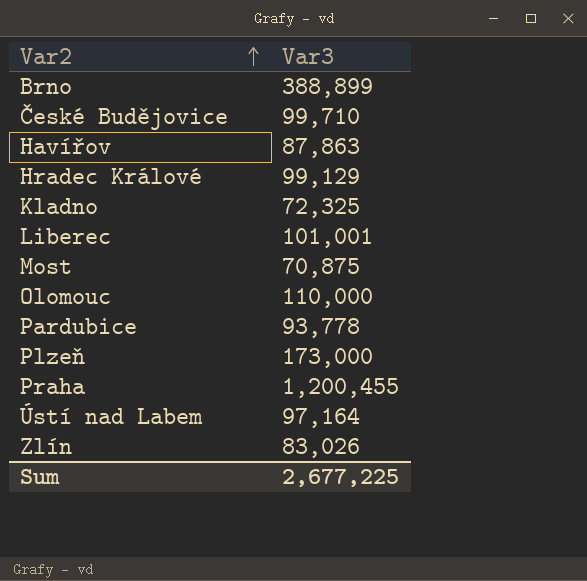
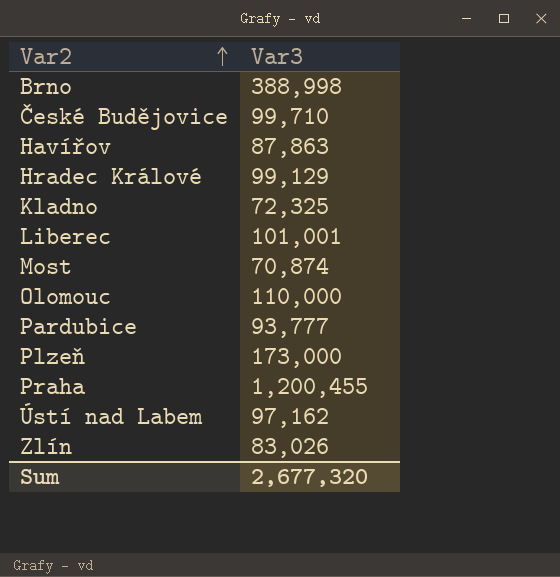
Brno | Var3: 388,899 -> 388,998
Most | Var3: 70,875 -> 70,874
Pardubice | Var3: 93,778 -> 93,777
Ústí nad Labem | Var3: 97,164 -> 97,162
Sum | Var3: 2,677,225 -> 2,677,320

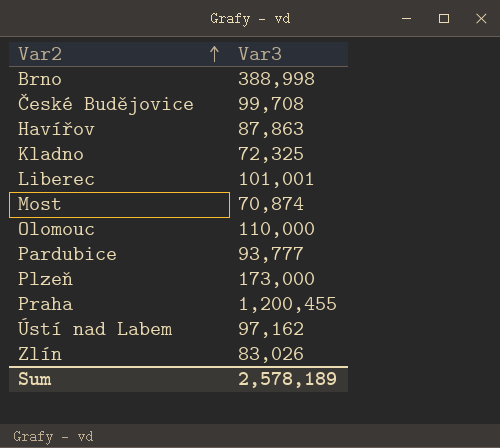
row Hradec Králové: 99,129 -> none
České Budějovice | Var3: 99,710 -> 99,708
Sum | Var3: 2,677,320 -> 2,578,189

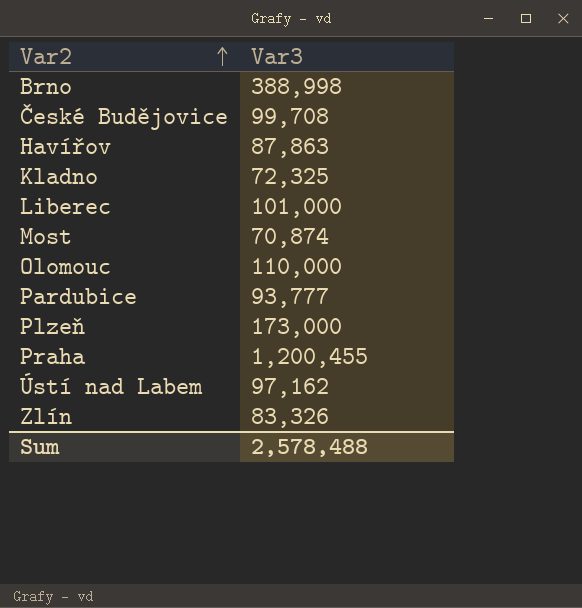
Liberec | Var3: 101,001 -> 101,000
Zlín | Var3: 83,026 -> 83,326
Sum | Var3: 2,578,189 -> 2,578,488

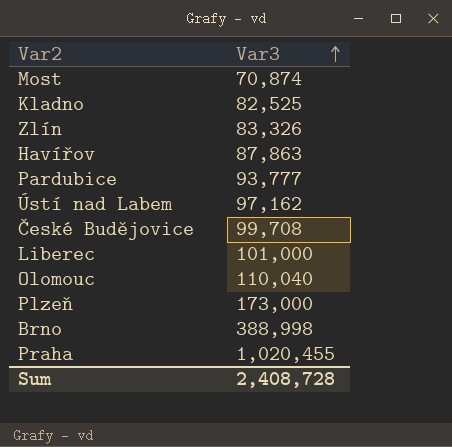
row order: Var2 ascending -> Var3 ascending
Kladno | Var3: 72,325 -> 82,525
Olomouc | Var3: 110,000 -> 110,040
Praha | Var3: 1,200,455 -> 1,020,455
Sum | Var3: 2,578,488 -> 2,408,728

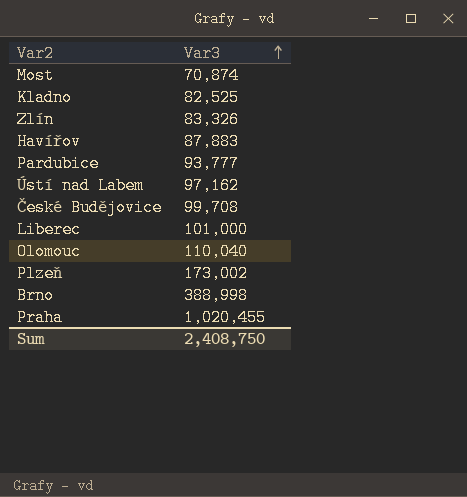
Havířov | Var3: 87,863 -> 87,883
Plzeň | Var3: 173,000 -> 173,002
Sum | Var3: 2,408,728 -> 2,408,750

